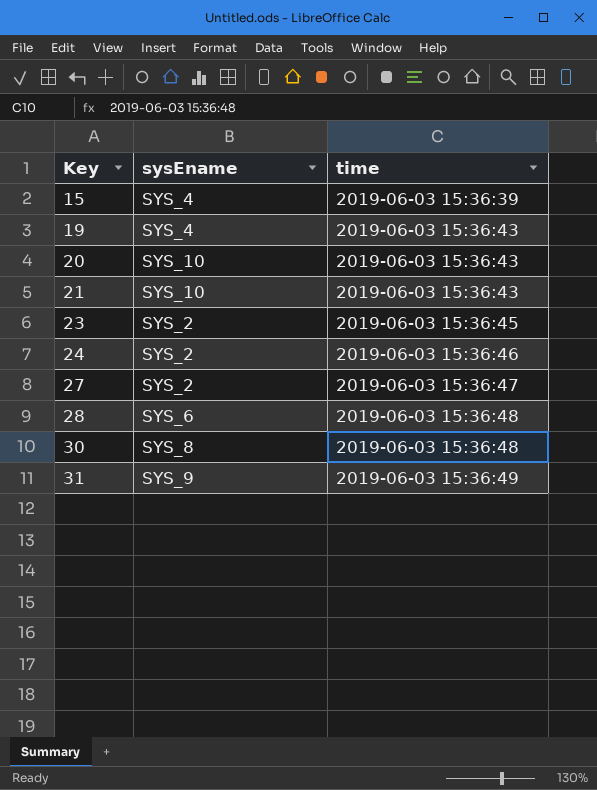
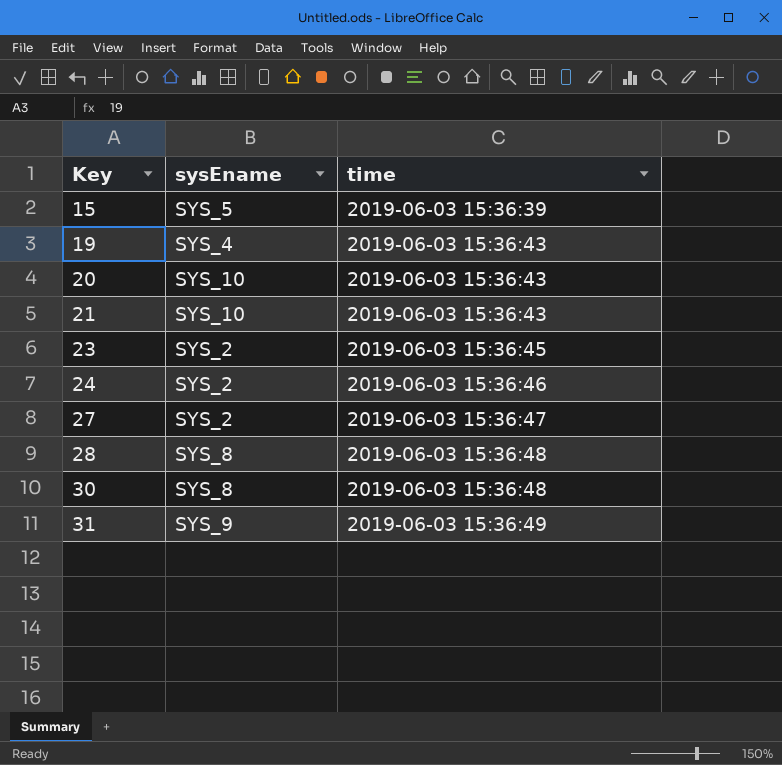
15 | sysEname: SYS_4 -> SYS_5
28 | sysEname: SYS_6 -> SYS_8

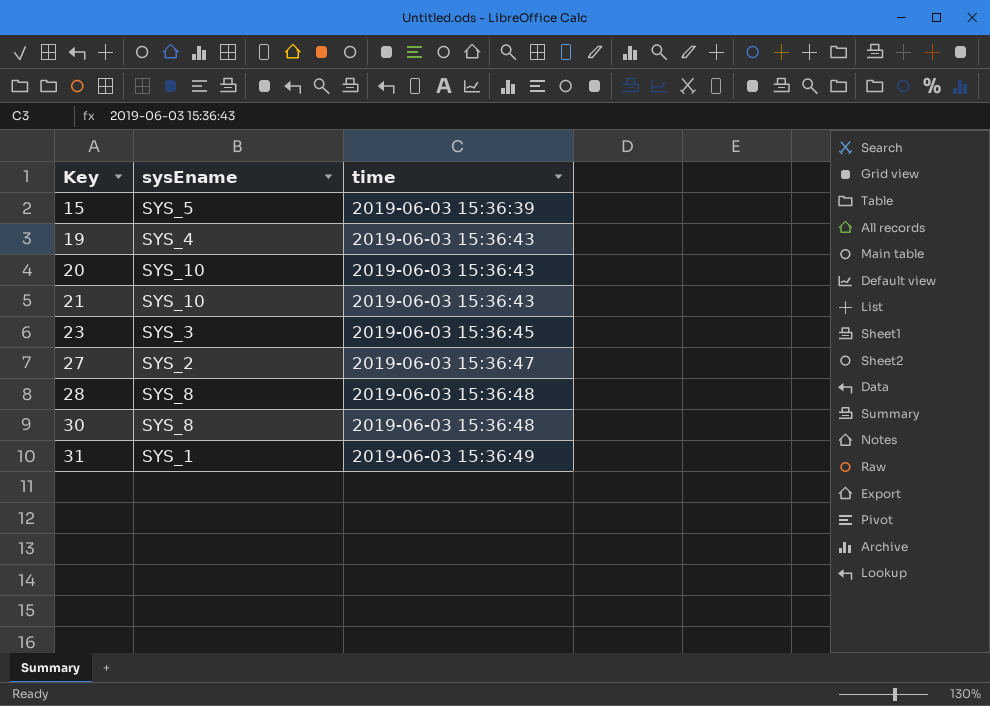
row 24: SYS_2 | 2019-06-03 15:36:46 -> none
23 | sysEname: SYS_2 -> SYS_3
31 | sysEname: SYS_9 -> SYS_1

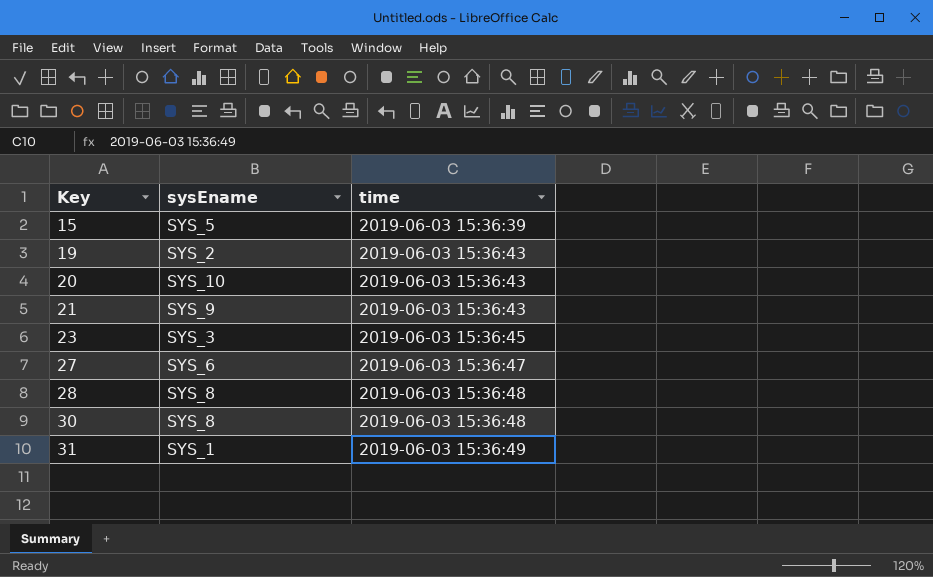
19 | sysEname: SYS_4 -> SYS_2
21 | sysEname: SYS_10 -> SYS_9
27 | sysEname: SYS_2 -> SYS_6

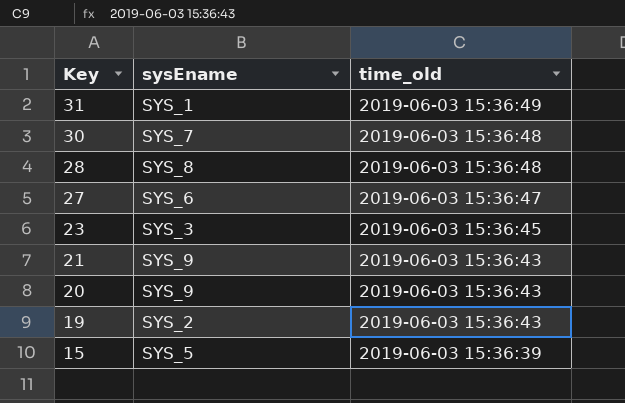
row order: Key ascending -> Key descending
column name: time -> time_old
30 | sysEname: SYS_8 -> SYS_7
20 | sysEname: SYS_10 -> SYS_9

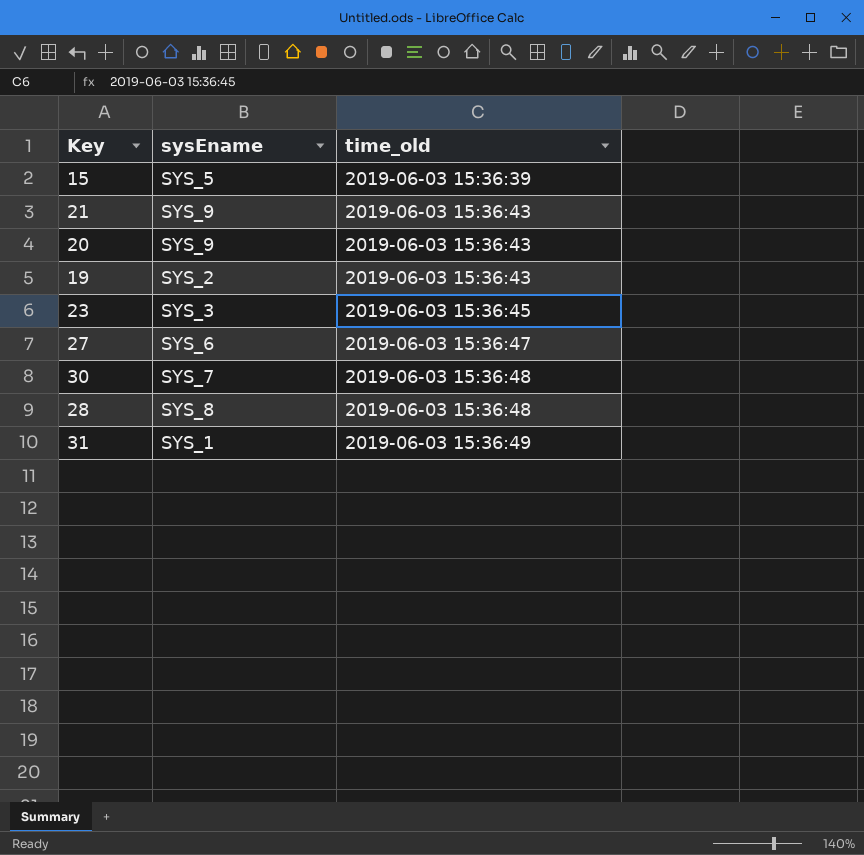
row order: Key descending -> time_old ascending

